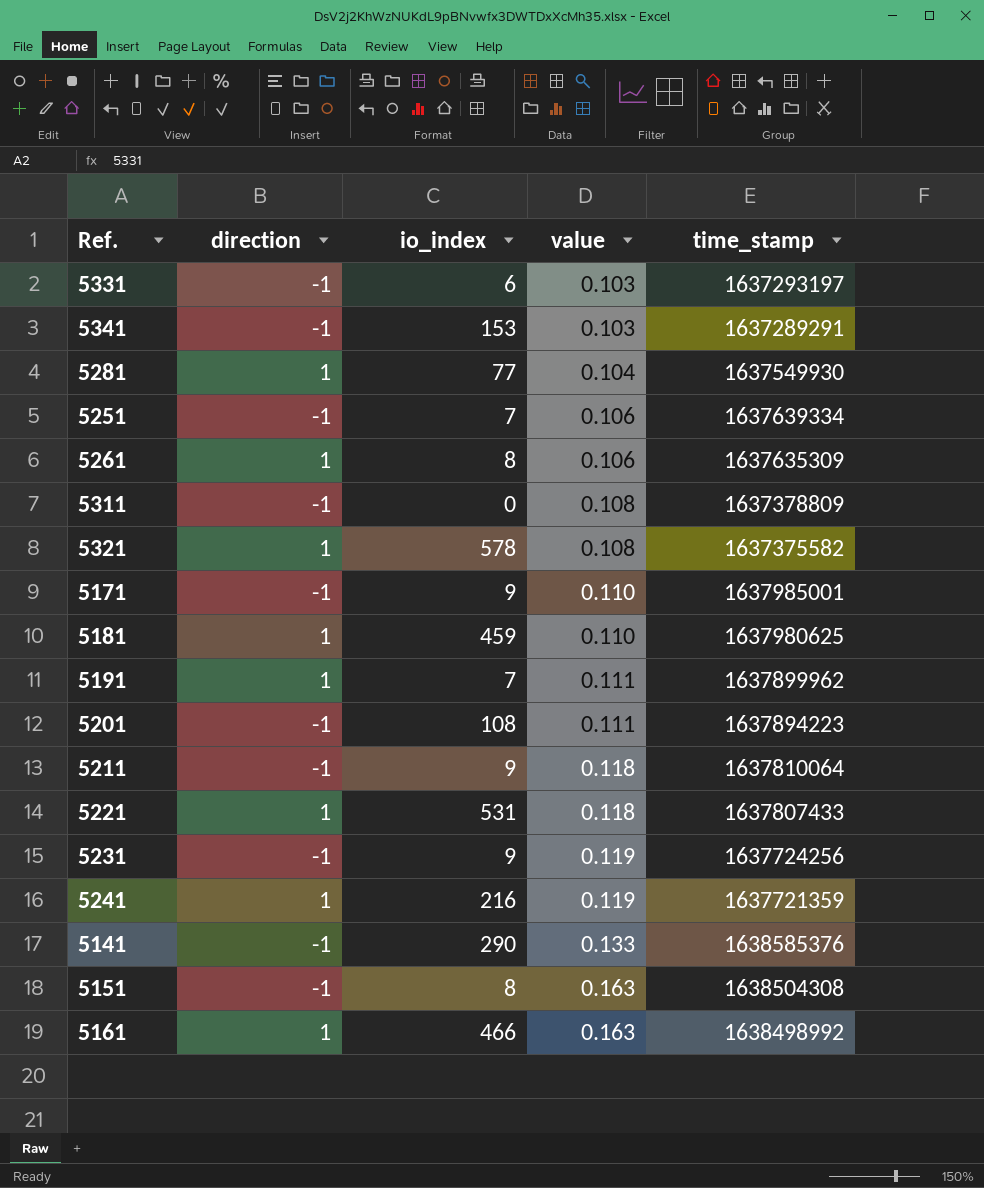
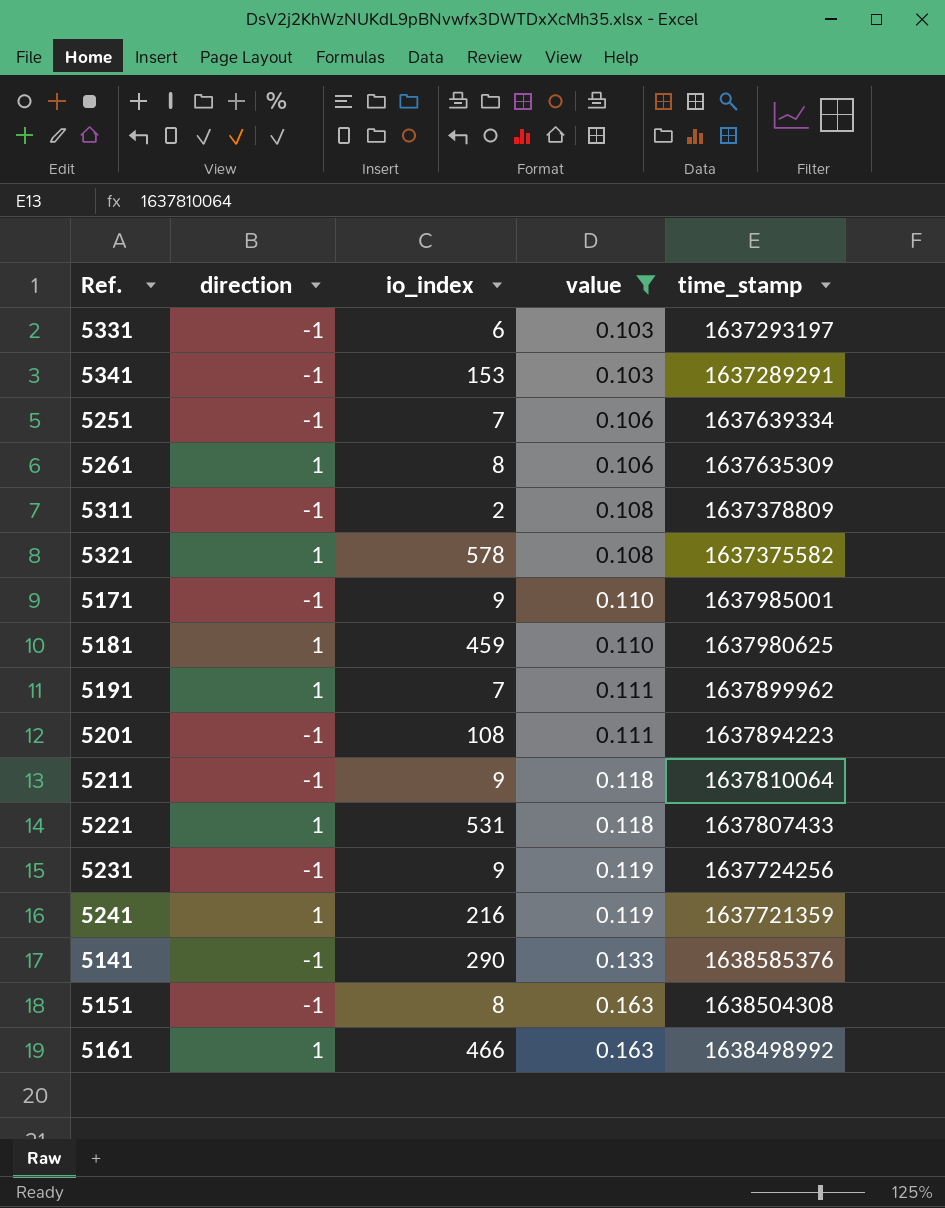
filter: none -> value != 0.104
5311 | io_index: 0 -> 2

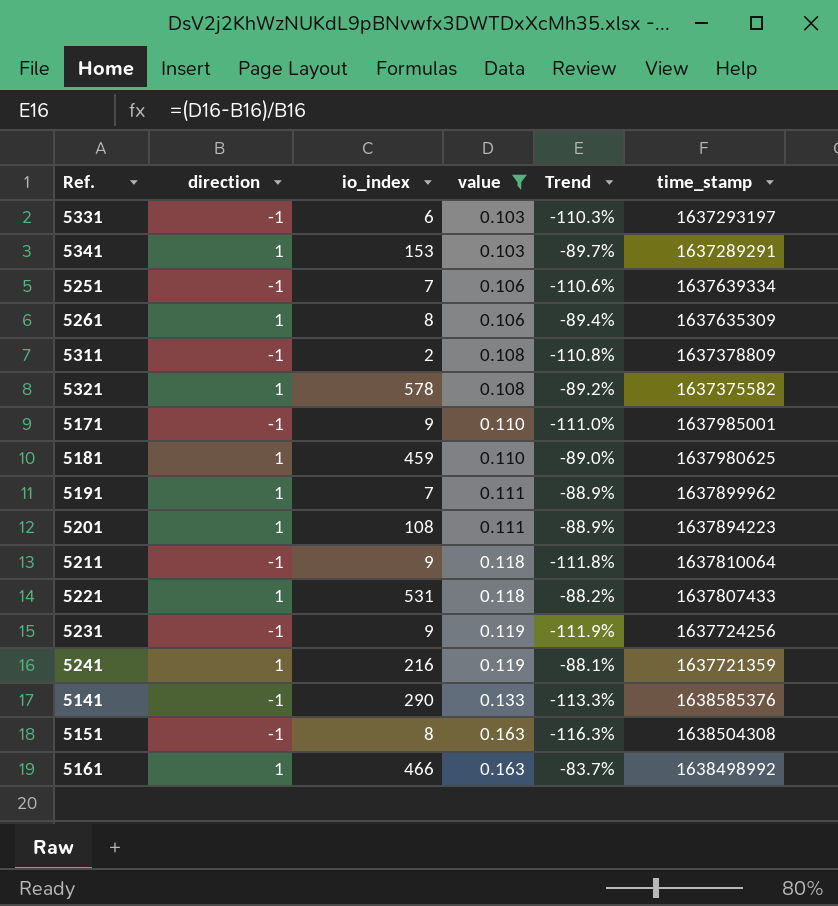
column Trend | formula: none -> ([value] - [direction]) / [direction]
5341 | direction: -1 -> 1
5201 | direction: -1 -> 1

